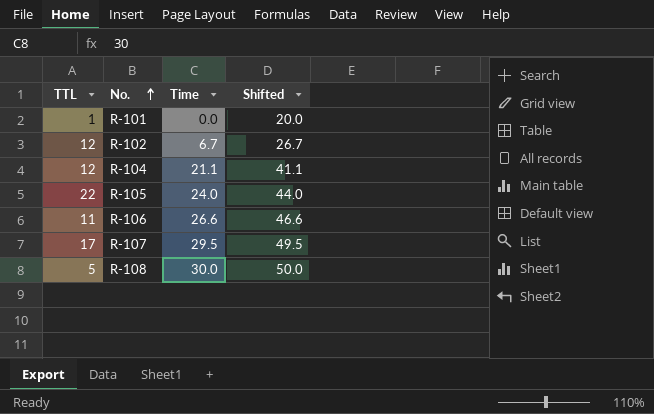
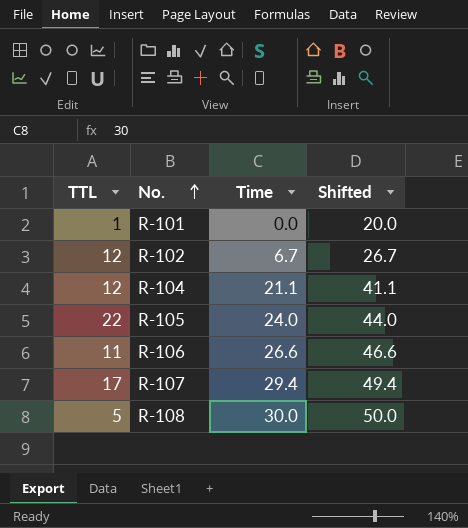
R-107 | Time: 29.5 -> 29.4
R-107 | Shifted: 49.5 -> 49.4

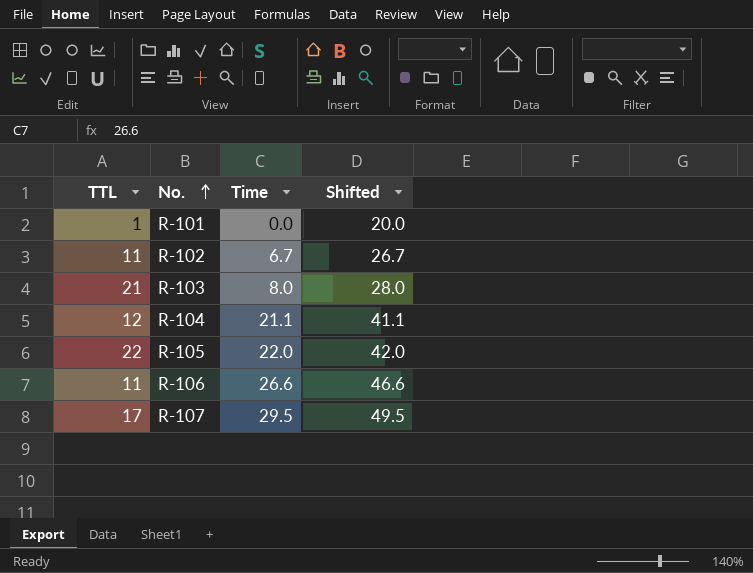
row R-108: 5 | 30.0 | 50.0 -> none
R-102 | TTL: 12 -> 11
row R-103: none -> 21 | 8.0 | 28.0
R-105 | Time: 24.0 -> 22.0
R-105 | Shifted: 44.0 -> 42.0
R-107 | Time: 29.4 -> 29.5
R-107 | Shifted: 49.4 -> 49.5

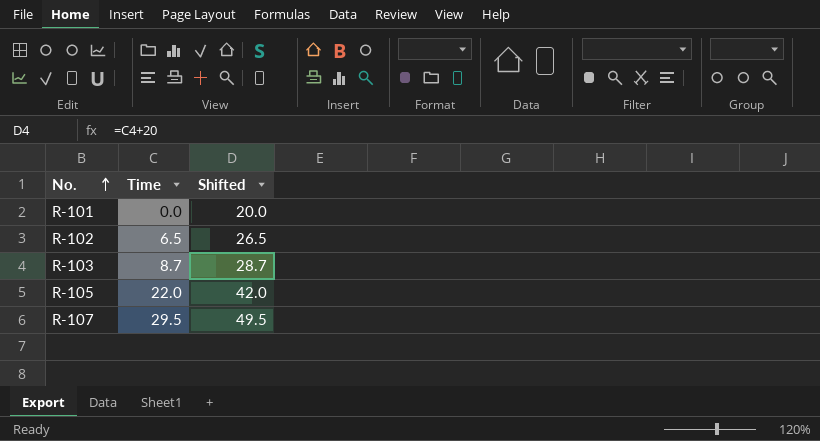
column TTL | position: 1 -> none
row R-104: 12 | 21.1 | 41.1 -> none
row R-106: 11 | 26.6 | 46.6 -> none
R-102 | Time: 6.7 -> 6.5
R-102 | Shifted: 26.7 -> 26.5
R-103 | Time: 8.0 -> 8.7
R-103 | Shifted: 28.0 -> 28.7

